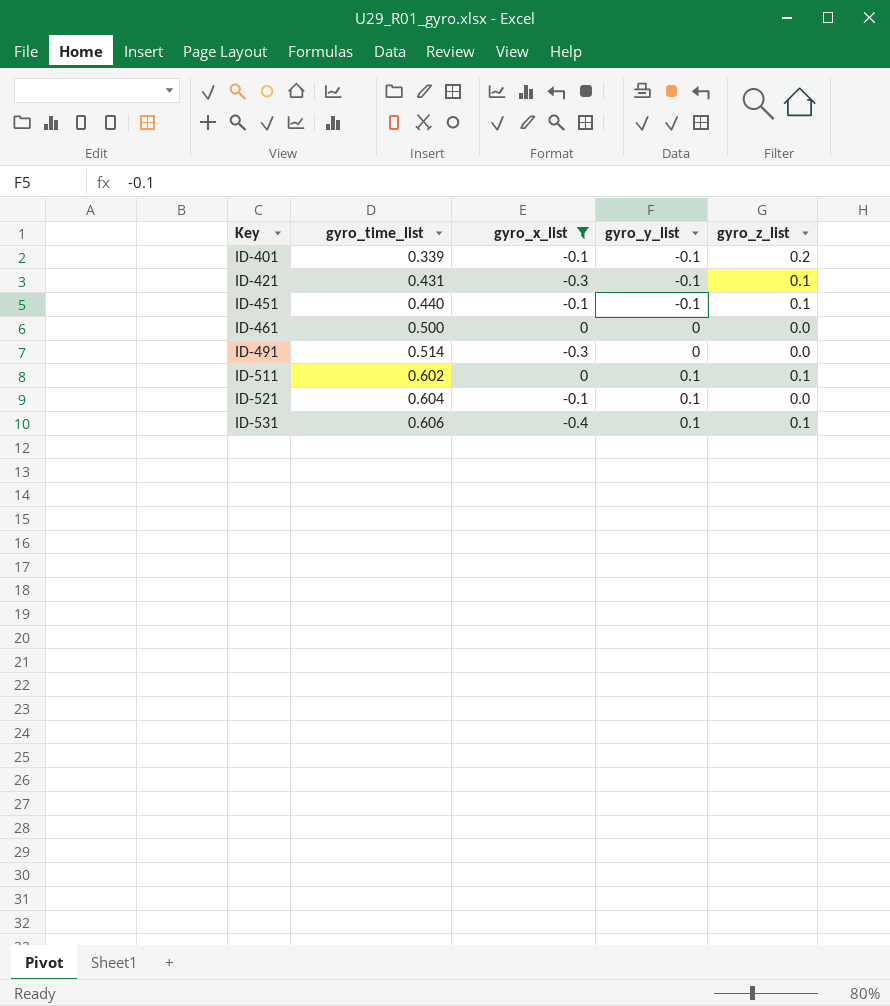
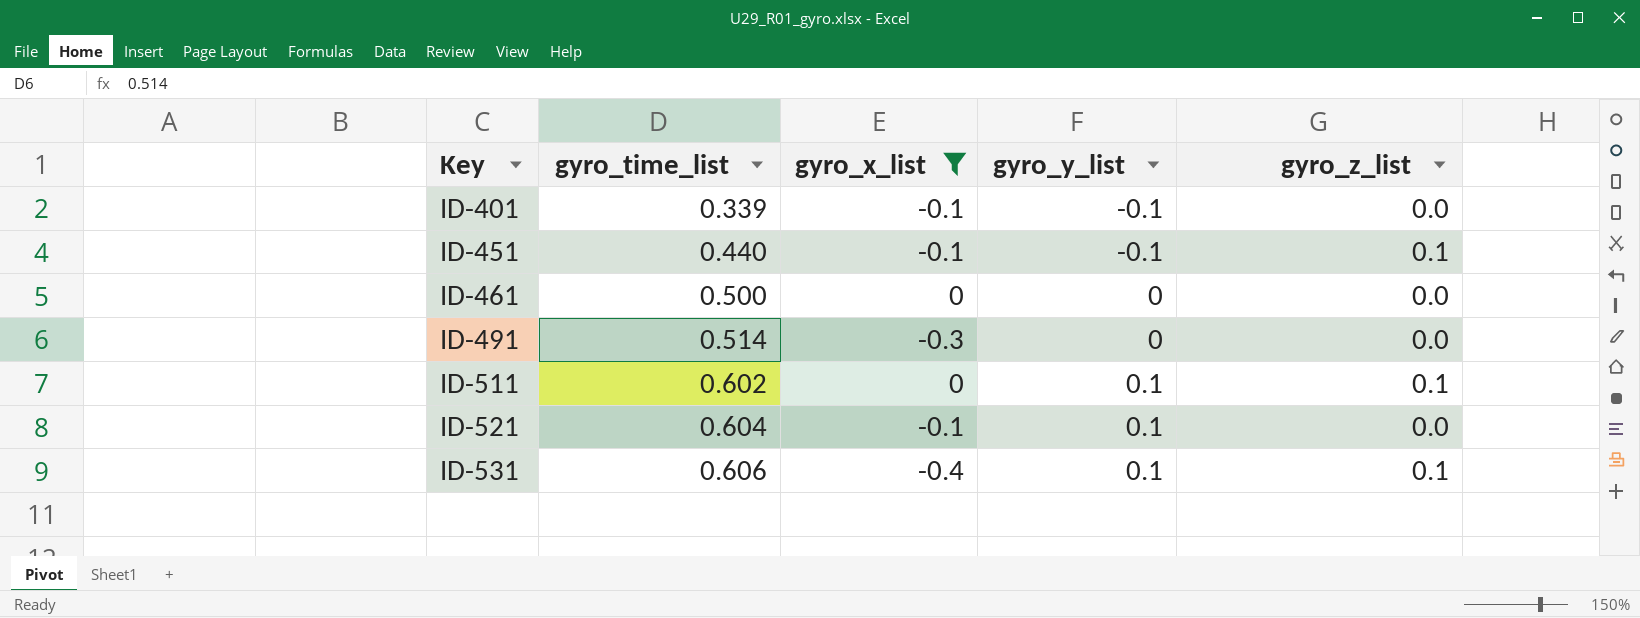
row ID-421: 0.431 | -0.3 | -0.1 | 0.1 -> none
ID-401 | gyro_z_list: 0.2 -> 0.0

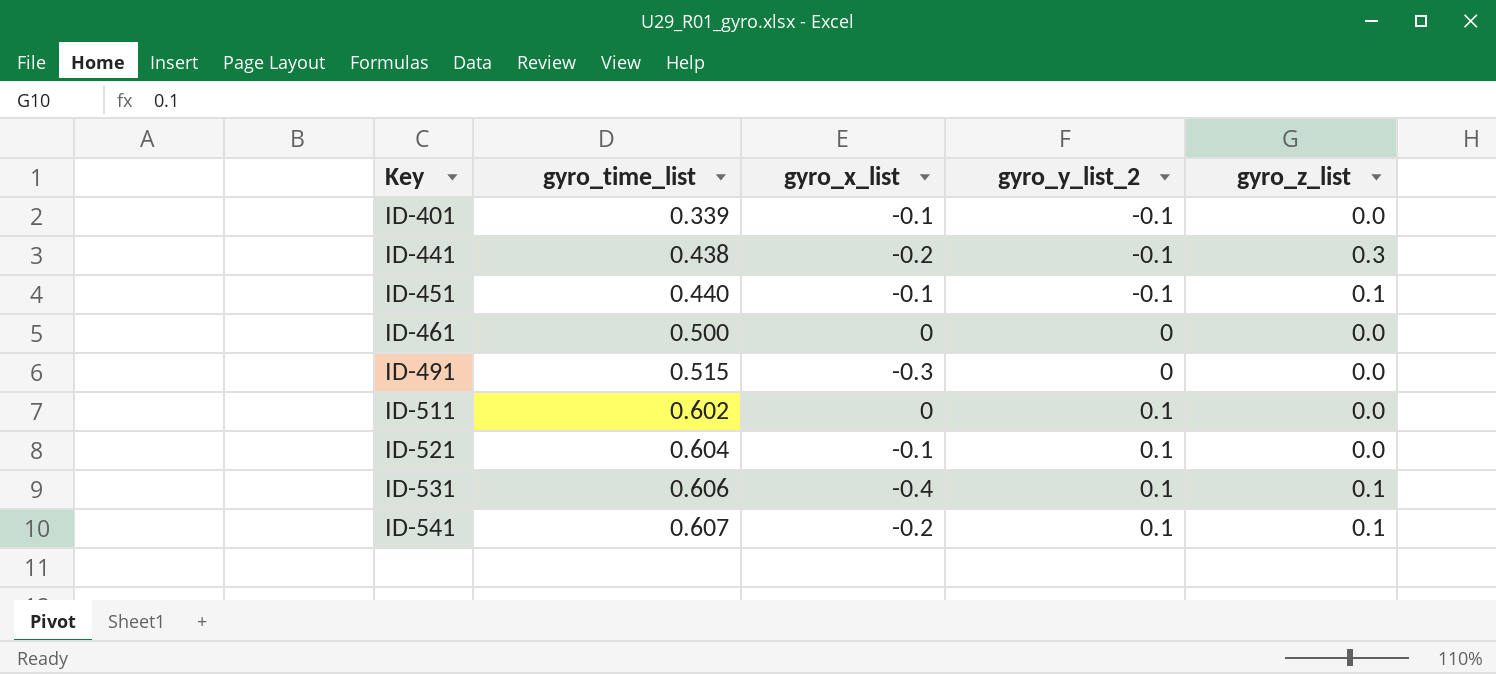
filter: gyro_x_list != -0.2 -> none
column name: gyro_y_list -> gyro_y_list_2
ID-491 | gyro_time_list: 0.514 -> 0.515
ID-511 | gyro_z_list: 0.1 -> 0.0

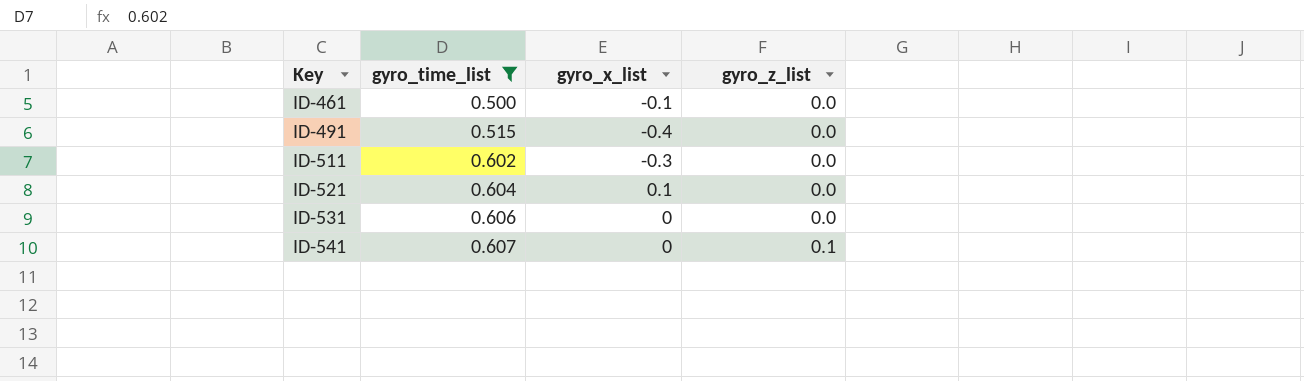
filter: none -> gyro_time_list >= 0.500
column gyro_y_list_2 | position: 4 -> none
ID-461 | gyro_x_list: 0 -> -0.1
ID-491 | gyro_x_list: -0.3 -> -0.4
ID-511 | gyro_x_list: 0 -> -0.3
ID-521 | gyro_x_list: -0.1 -> 0.1
ID-531 | gyro_x_list: -0.4 -> 0
ID-531 | gyro_z_list: 0.1 -> 0.0
ID-541 | gyro_x_list: -0.2 -> 0

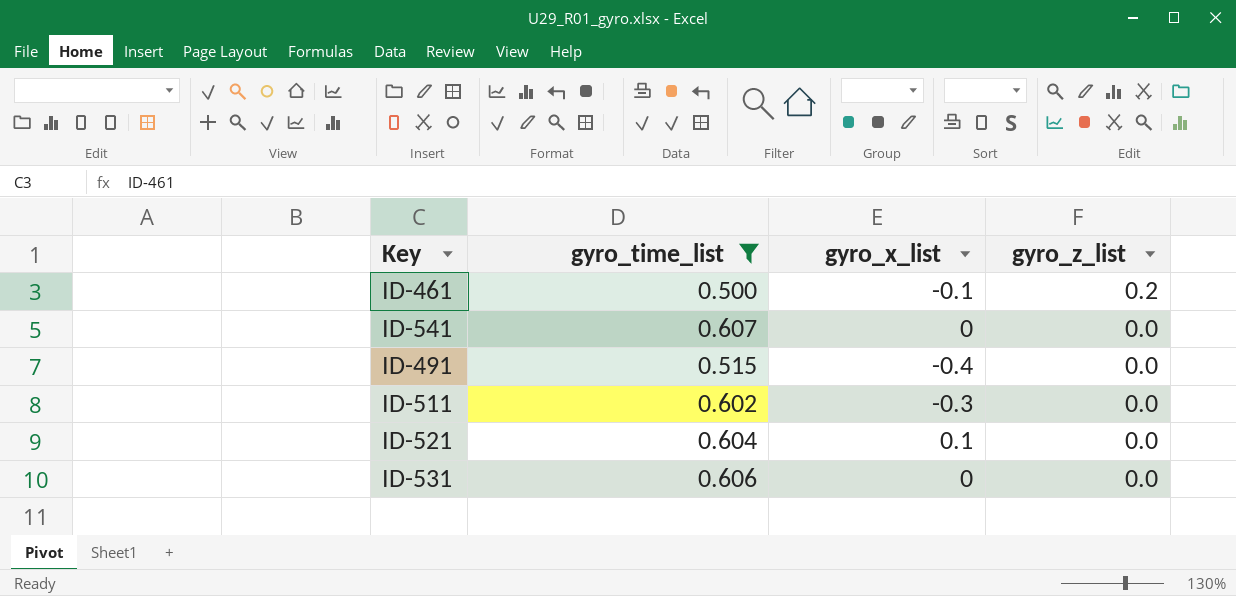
row order: Key ascending -> gyro_z_list descending
ID-461 | gyro_z_list: 0.0 -> 0.2
ID-541 | gyro_z_list: 0.1 -> 0.0

